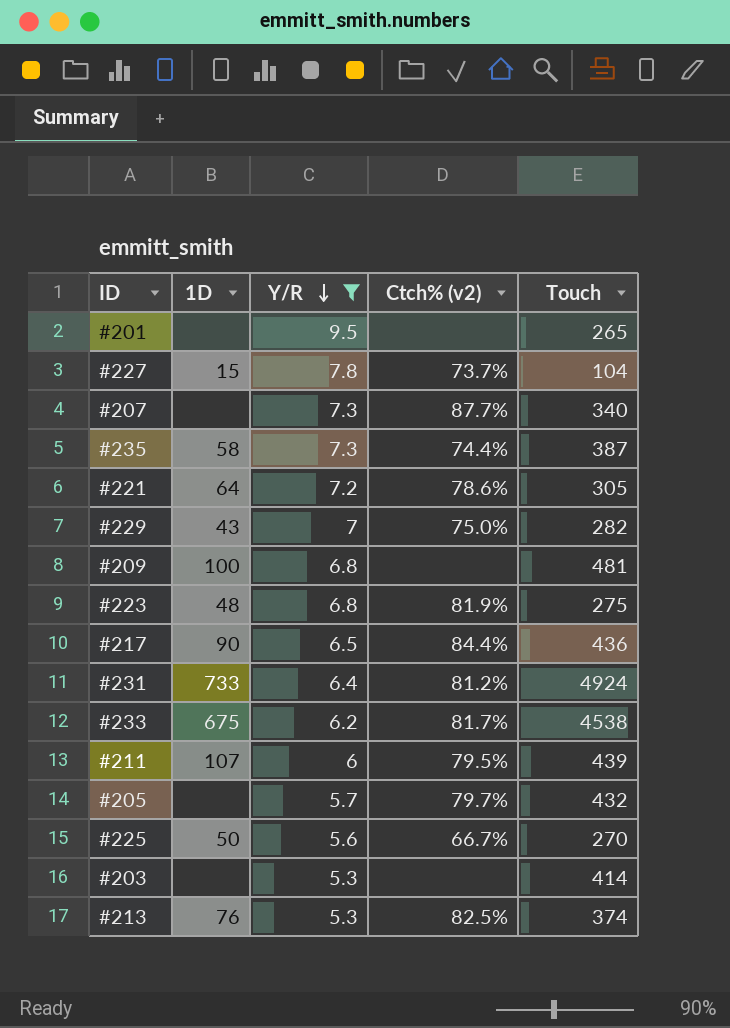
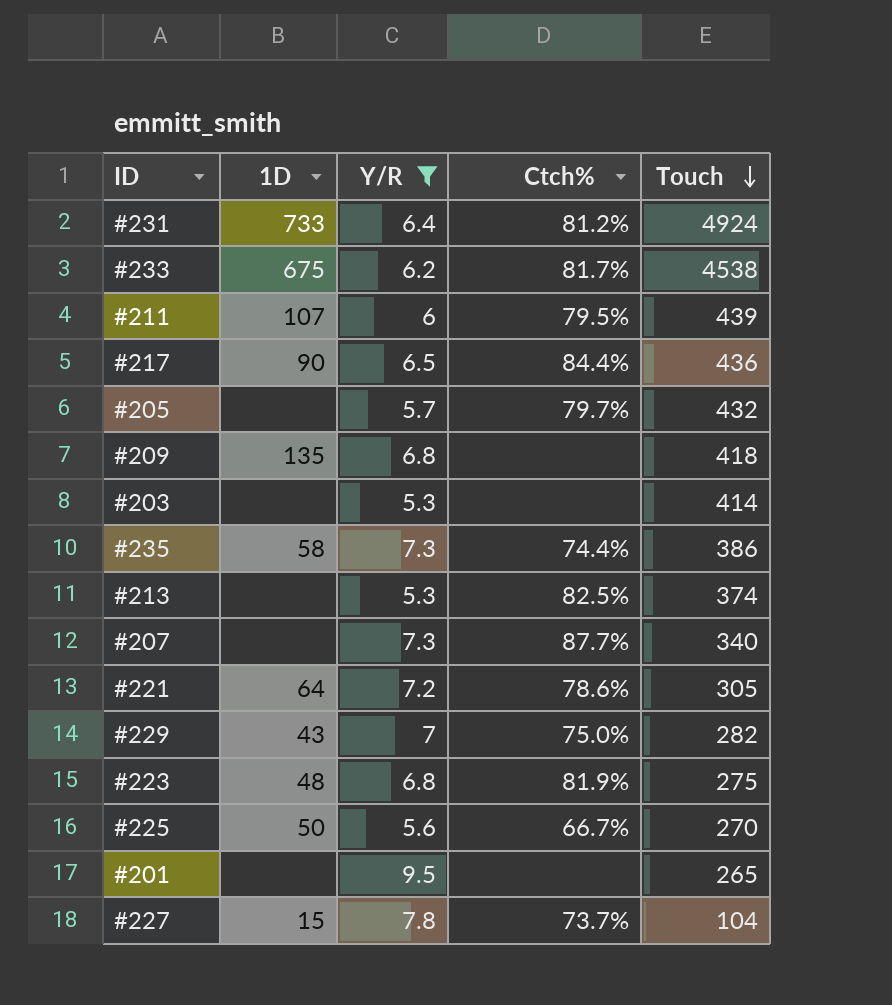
row order: Y/R descending -> Touch descending
column name: Ctch% (v2) -> Ctch%
#209 | 1D: 100 -> 135
#209 | Touch: 481 -> 418
#235 | Touch: 387 -> 386
#213 | 1D: 76 -> none

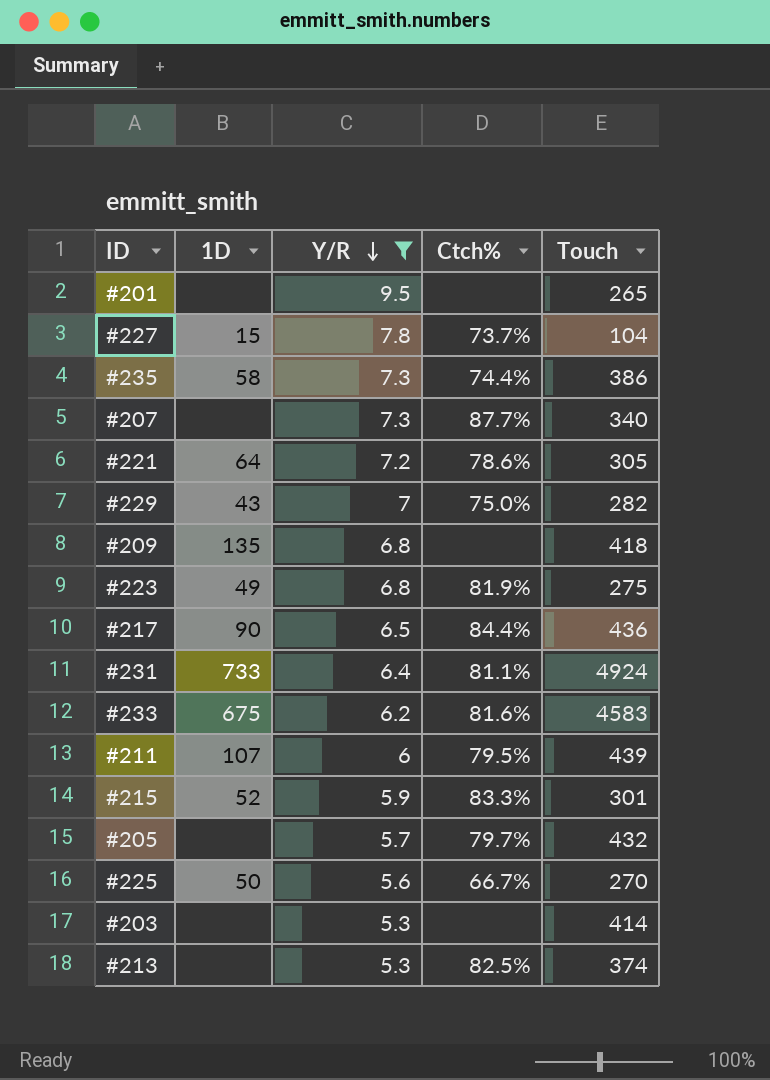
row order: Touch descending -> Y/R descending
#223 | 1D: 48 -> 49
#231 | Ctch%: 81.2% -> 81.1%
#233 | Ctch%: 81.7% -> 81.6%
#233 | Touch: 4538 -> 4583
row #215: none -> 52 | 5.9 | 83.3% | 301

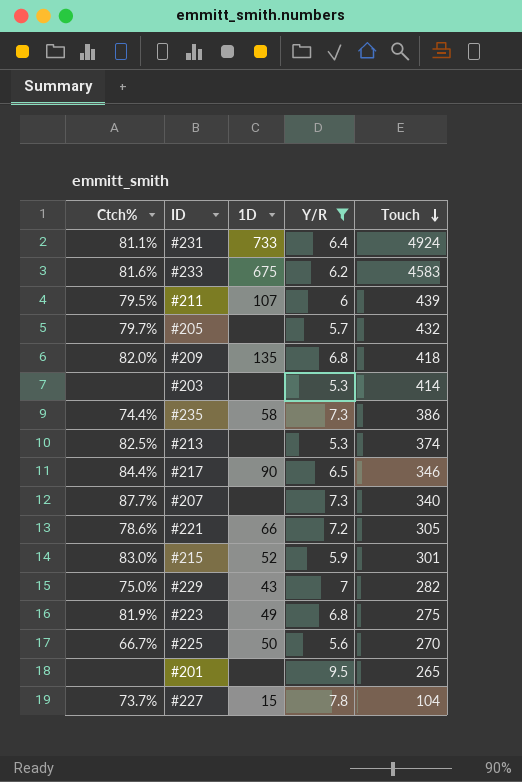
row order: Y/R descending -> Touch descending
column Ctch% | position: 4 -> 1
#209 | Ctch%: none -> 82.0%
#217 | Touch: 436 -> 346
#221 | 1D: 64 -> 66
#215 | Ctch%: 83.3% -> 83.0%

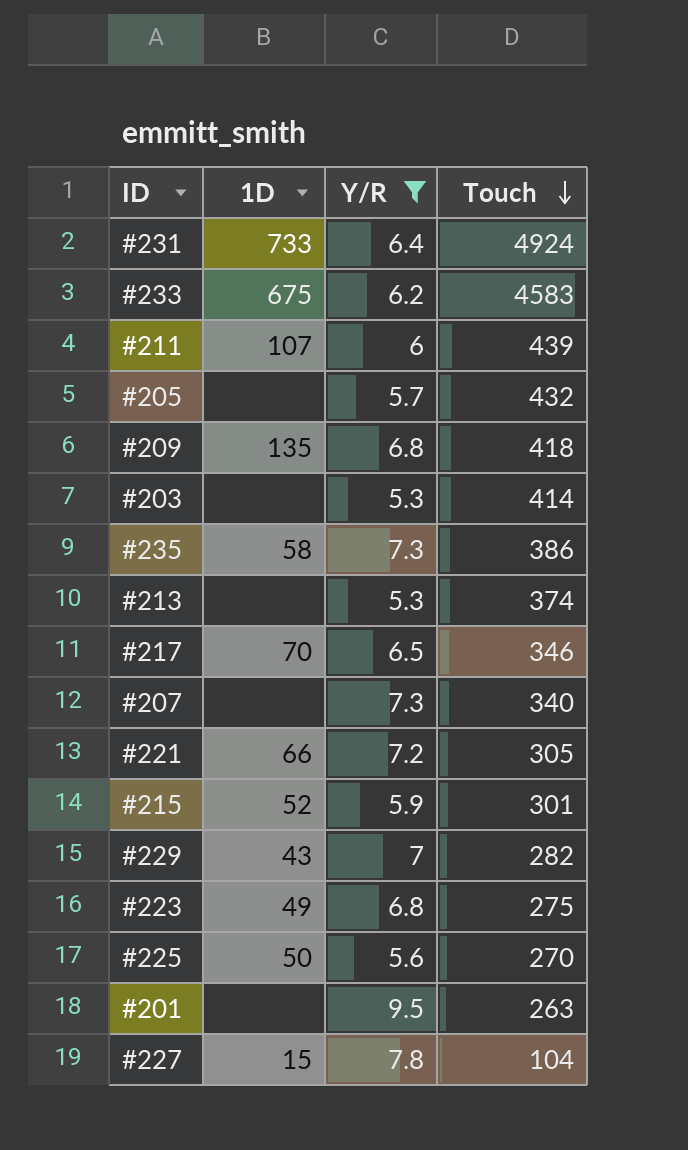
column Ctch% | position: 1 -> none
#217 | 1D: 90 -> 70
#201 | Touch: 265 -> 263

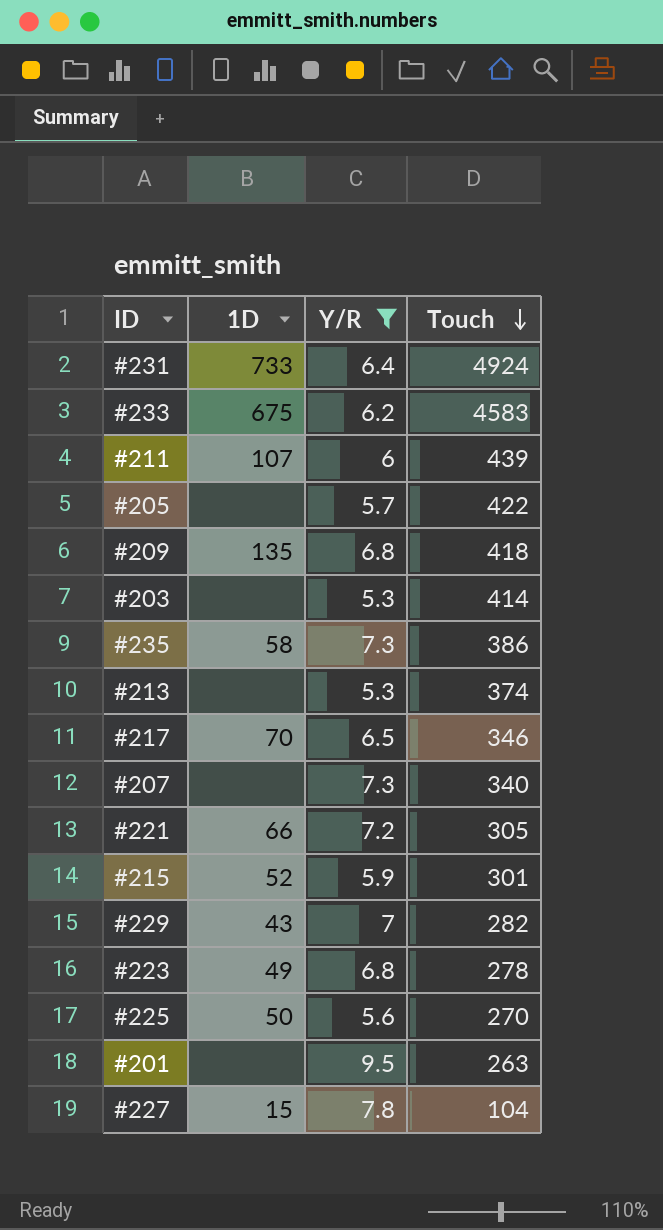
#205 | Touch: 432 -> 422
#223 | Touch: 275 -> 278

